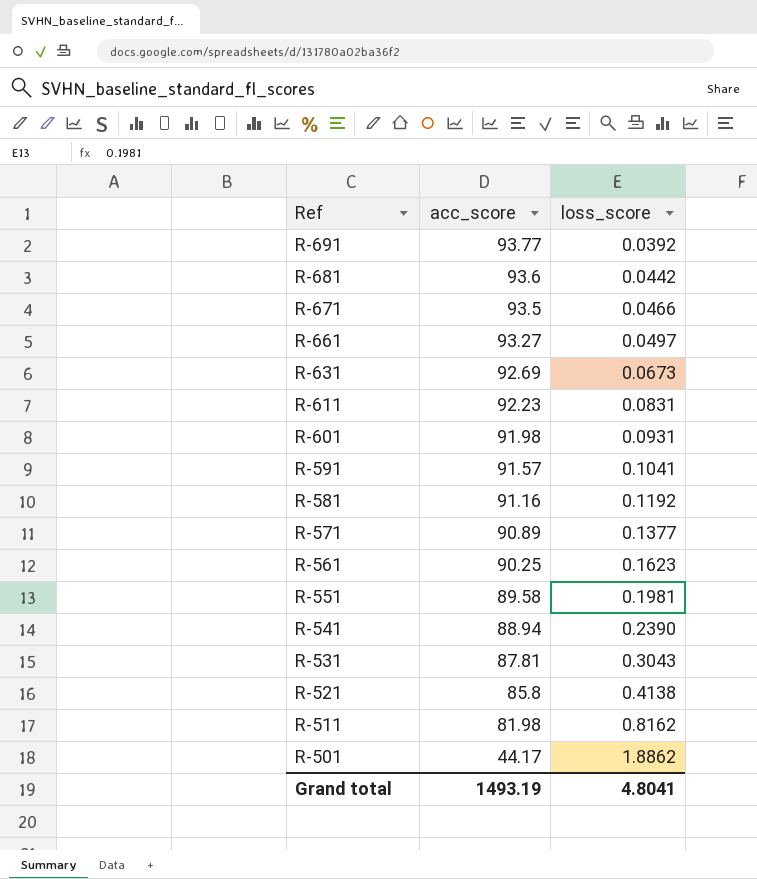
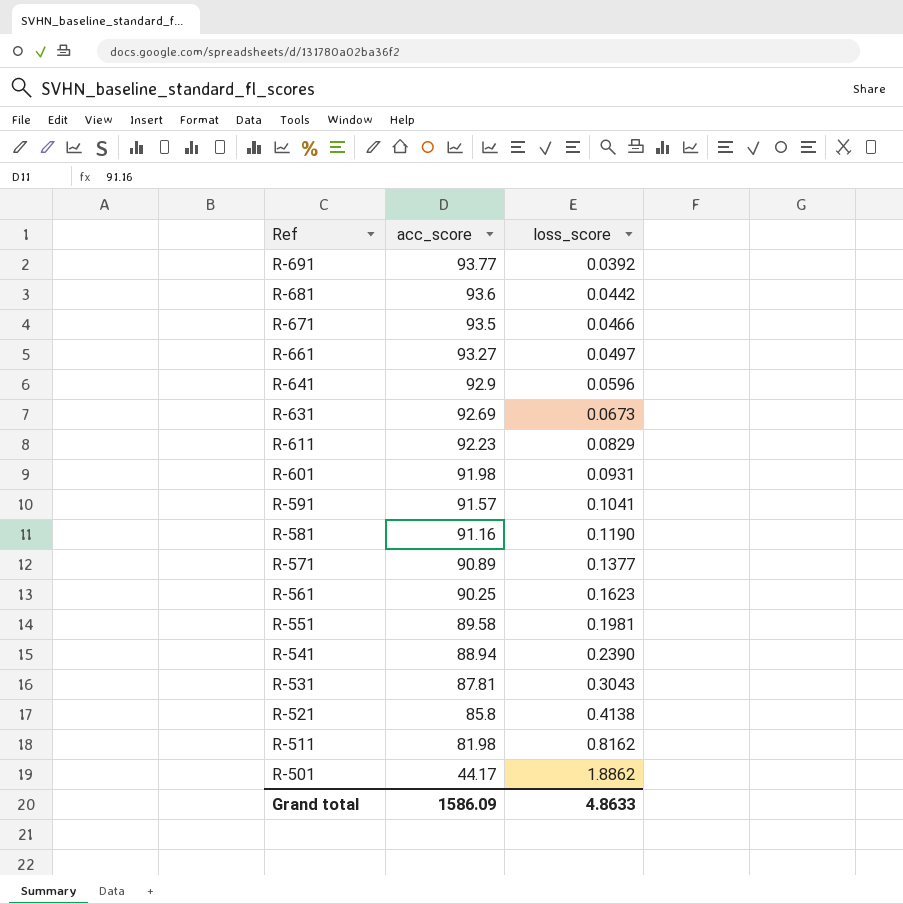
row R-641: none -> 92.9 | 0.0596
R-611 | loss_score: 0.0831 -> 0.0829
R-581 | loss_score: 0.1192 -> 0.1190
Grand total | acc_score: 1493.19 -> 1586.09
Grand total | loss_score: 4.8041 -> 4.8633

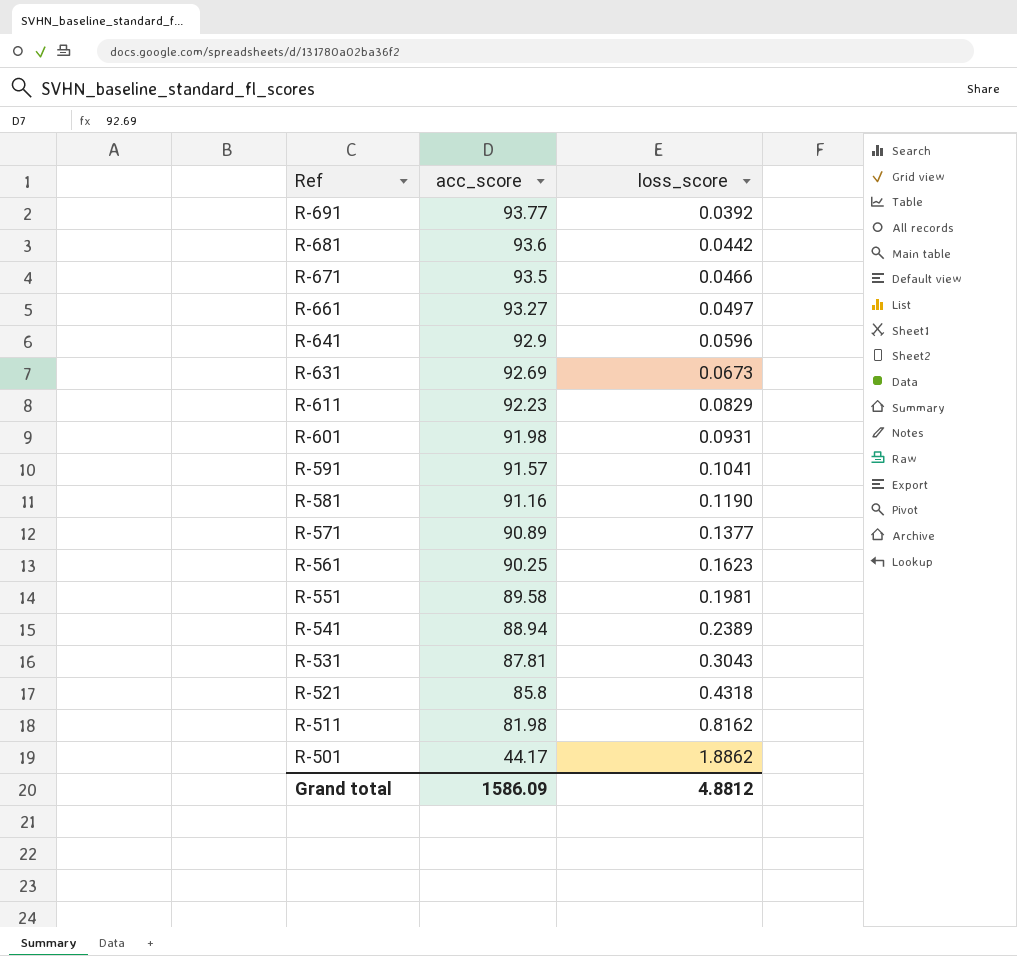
R-541 | loss_score: 0.2390 -> 0.2389
R-521 | loss_score: 0.4138 -> 0.4318
Grand total | loss_score: 4.8633 -> 4.8812

